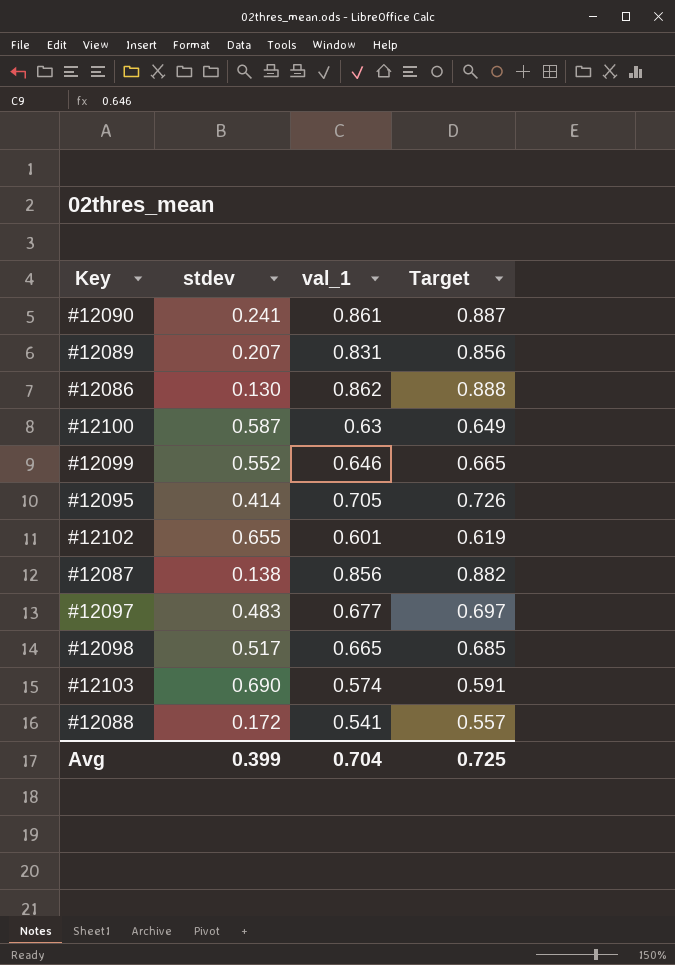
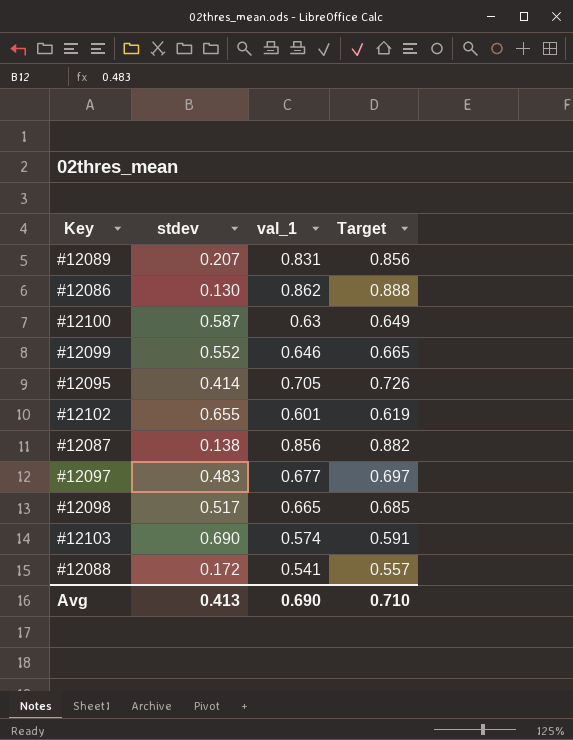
row #12090: 0.241 | 0.861 | 0.887 -> none
Avg | stdev: 0.399 -> 0.413
Avg | val_1: 0.704 -> 0.690
Avg | Target: 0.725 -> 0.710

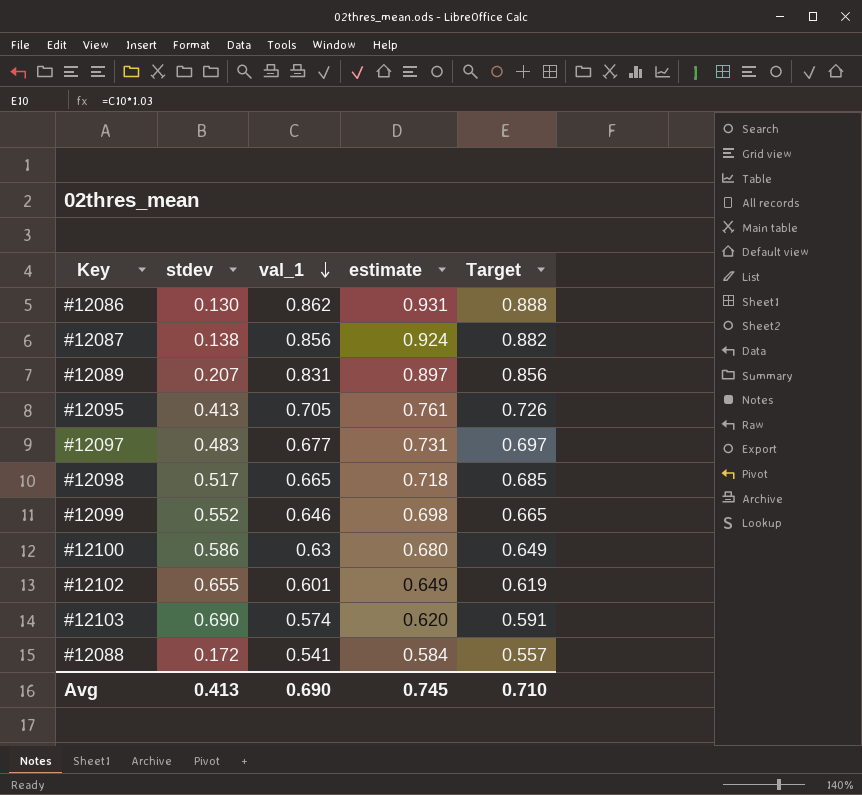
row order: none -> val_1 descending
column estimate | formula: none -> [val_1] * 1.08
#12095 | stdev: 0.414 -> 0.413
#12100 | stdev: 0.587 -> 0.586

